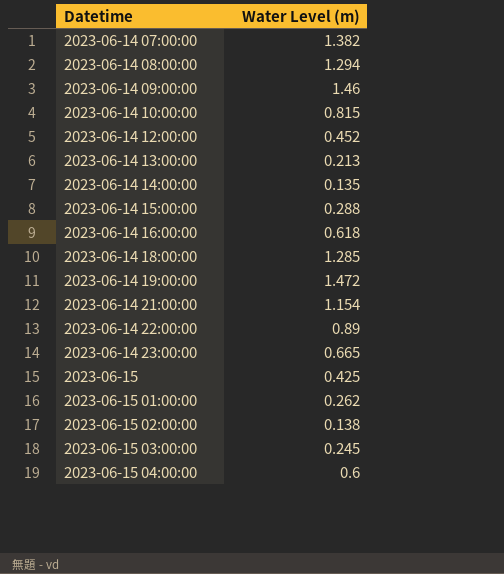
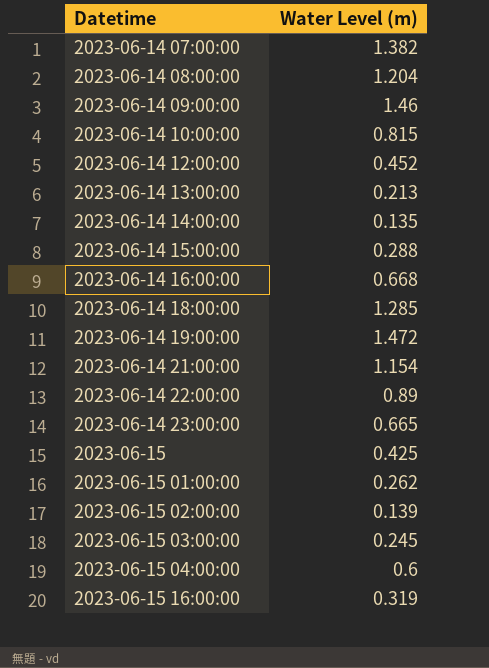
2023-06-14 08:00:00 | Water Level (m): 1.294 -> 1.204
2023-06-14 16:00:00 | Water Level (m): 0.618 -> 0.668
2023-06-15 02:00:00 | Water Level (m): 0.138 -> 0.139
row 2023-06-15 16:00:00: none -> 0.319

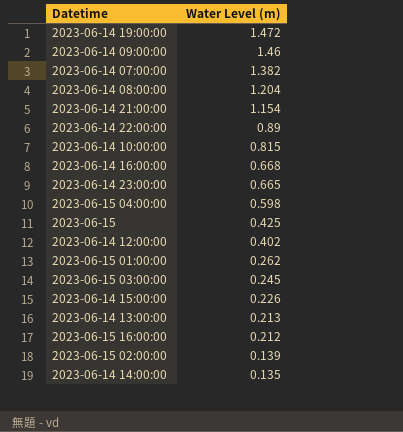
row order: Datetime ascending -> Water Level (m) descending
row 2023-06-14 18:00:00: 1.285 -> none
2023-06-15 04:00:00 | Water Level (m): 0.6 -> 0.598
2023-06-14 12:00:00 | Water Level (m): 0.452 -> 0.402
2023-06-14 15:00:00 | Water Level (m): 0.288 -> 0.226
2023-06-15 16:00:00 | Water Level (m): 0.319 -> 0.212

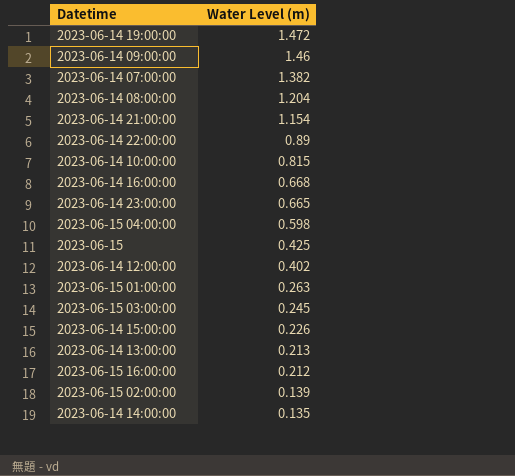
2023-06-15 01:00:00 | Water Level (m): 0.262 -> 0.263

